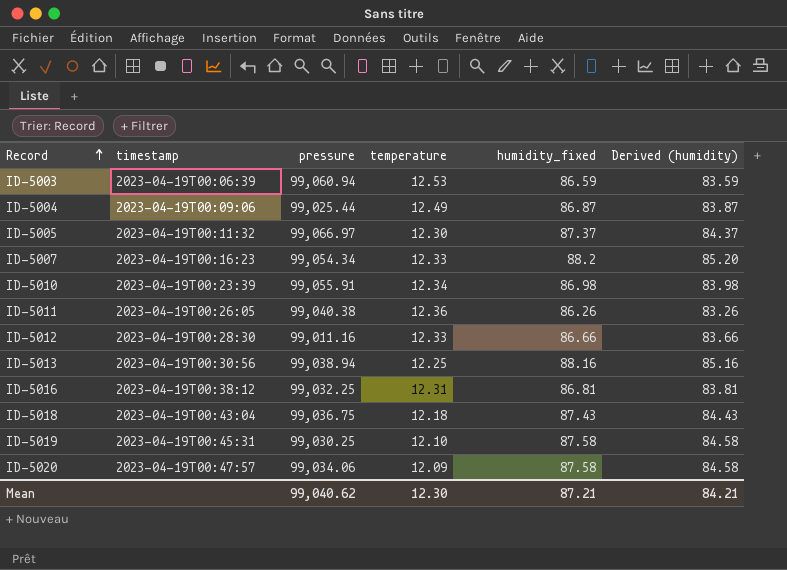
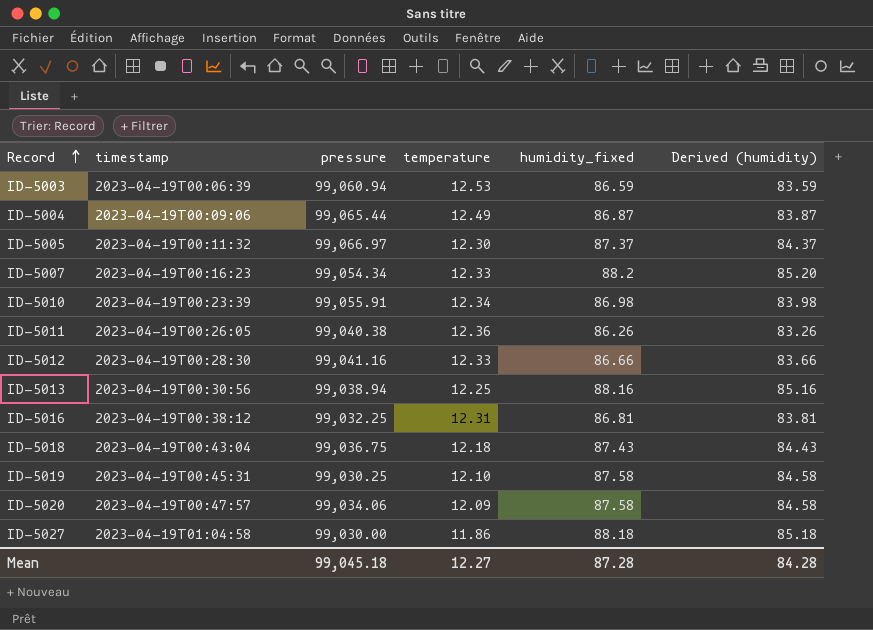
ID-5004 | pressure: 99,025.44 -> 99,065.44
ID-5012 | pressure: 99,011.16 -> 99,041.16
row ID-5027: none -> 2023-04-19T01:04:58 | 99,030.00 | 11.86 | 88.18 | 85.18
Mean | pressure: 99,040.62 -> 99,045.18
Mean | temperature: 12.30 -> 12.27
Mean | humidity_fixed: 87.21 -> 87.28
Mean | Derived (humidity): 84.21 -> 84.28

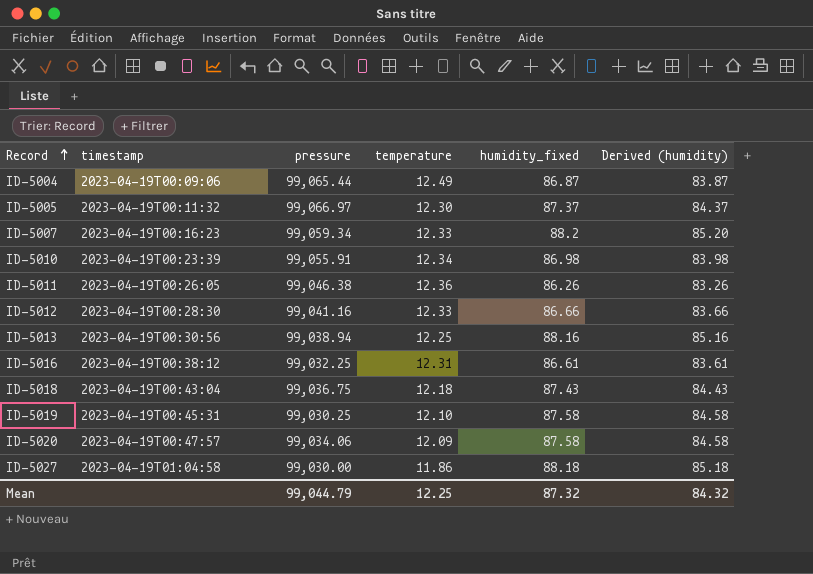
row ID-5003: 2023-04-19T00:06:39 | 99,060.94 | 12.53 | 86.59 | 83.59 -> none
ID-5007 | pressure: 99,054.34 -> 99,059.34
ID-5011 | pressure: 99,040.38 -> 99,046.38
ID-5016 | humidity_fixed: 86.81 -> 86.61
ID-5016 | Derived (humidity): 83.81 -> 83.61
Mean | pressure: 99,045.18 -> 99,044.79
Mean | temperature: 12.27 -> 12.25
Mean | humidity_fixed: 87.28 -> 87.32
Mean | Derived (humidity): 84.28 -> 84.32

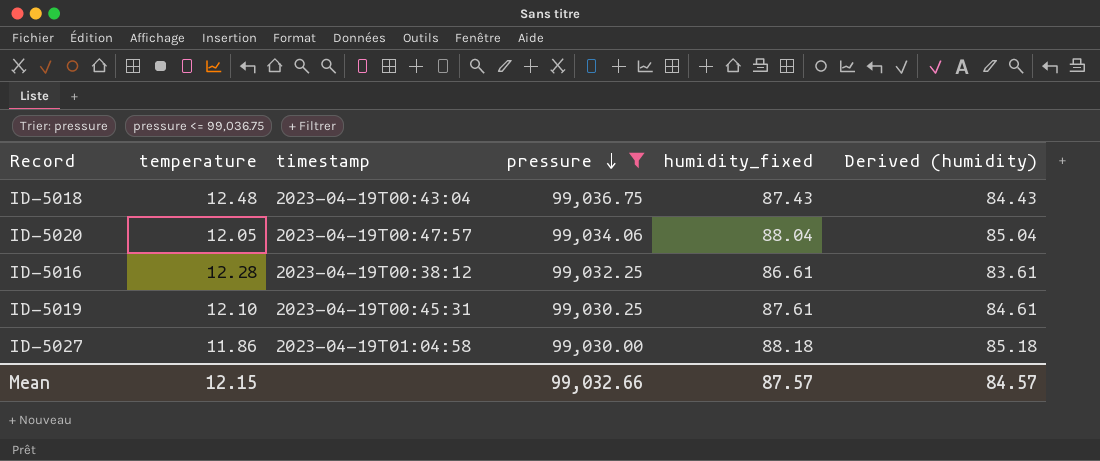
filter: none -> pressure <= 99,036.75
row order: Record ascending -> pressure descending
column temperature | position: 4 -> 2
ID-5018 | temperature: 12.18 -> 12.48
ID-5020 | temperature: 12.09 -> 12.05
ID-5020 | humidity_fixed: 87.58 -> 88.04
ID-5020 | Derived (humidity): 84.58 -> 85.04
ID-5016 | temperature: 12.31 -> 12.28
ID-5019 | humidity_fixed: 87.58 -> 87.61
ID-5019 | Derived (humidity): 84.58 -> 84.61
Mean | temperature: 12.25 -> 12.15
Mean | pressure: 99,044.79 -> 99,032.66
Mean | humidity_fixed: 87.32 -> 87.57
Mean | Derived (humidity): 84.32 -> 84.57

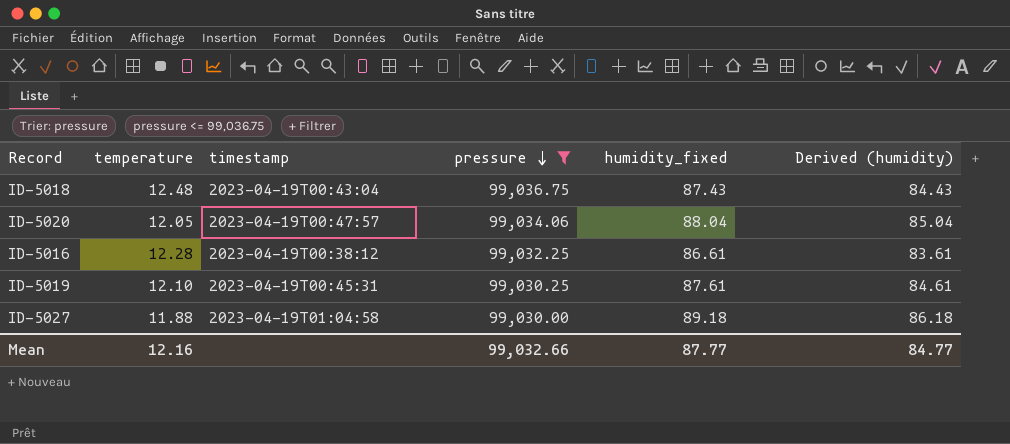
ID-5027 | temperature: 11.86 -> 11.88
ID-5027 | humidity_fixed: 88.18 -> 89.18
ID-5027 | Derived (humidity): 85.18 -> 86.18
Mean | temperature: 12.15 -> 12.16
Mean | humidity_fixed: 87.57 -> 87.77
Mean | Derived (humidity): 84.57 -> 84.77

